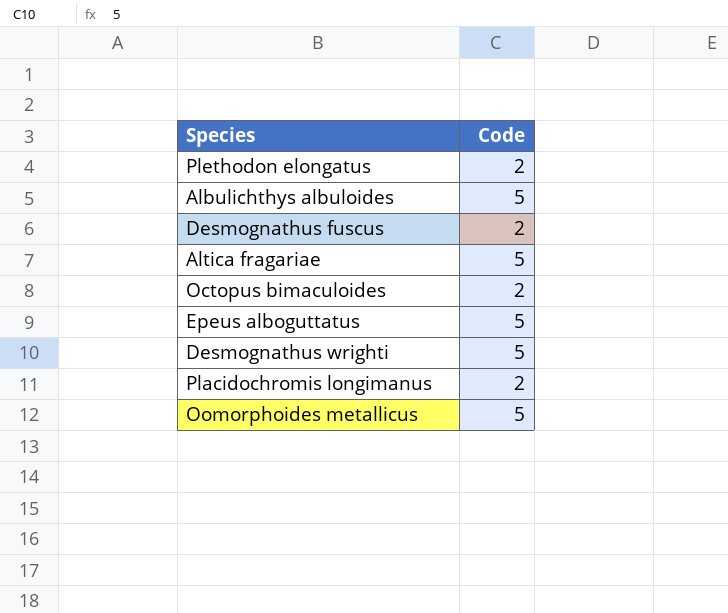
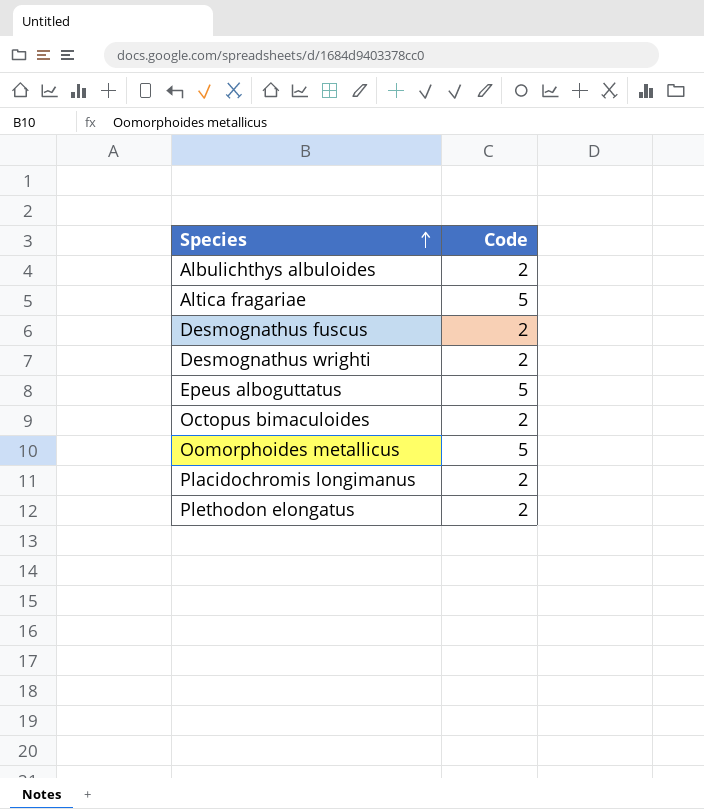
row order: none -> Species ascending
Albulichthys albuloides | Code: 5 -> 2
Desmognathus wrighti | Code: 5 -> 2

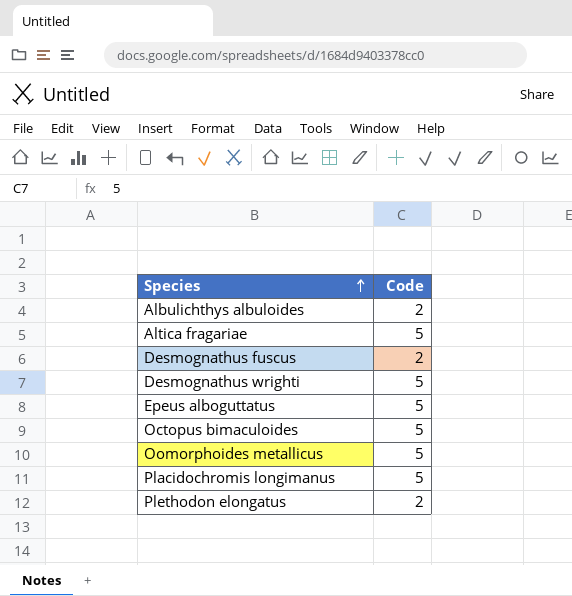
Desmognathus wrighti | Code: 2 -> 5
Octopus bimaculoides | Code: 2 -> 5
Placidochromis longimanus | Code: 2 -> 5

